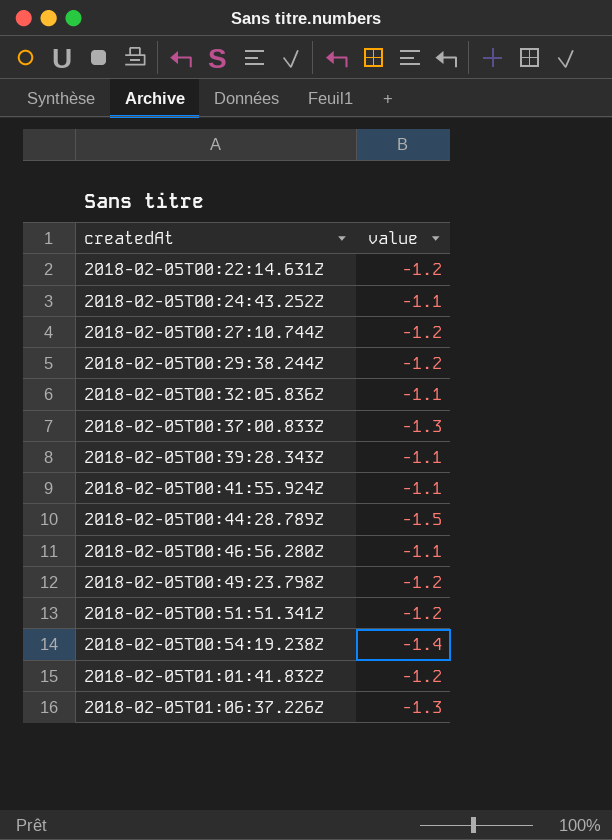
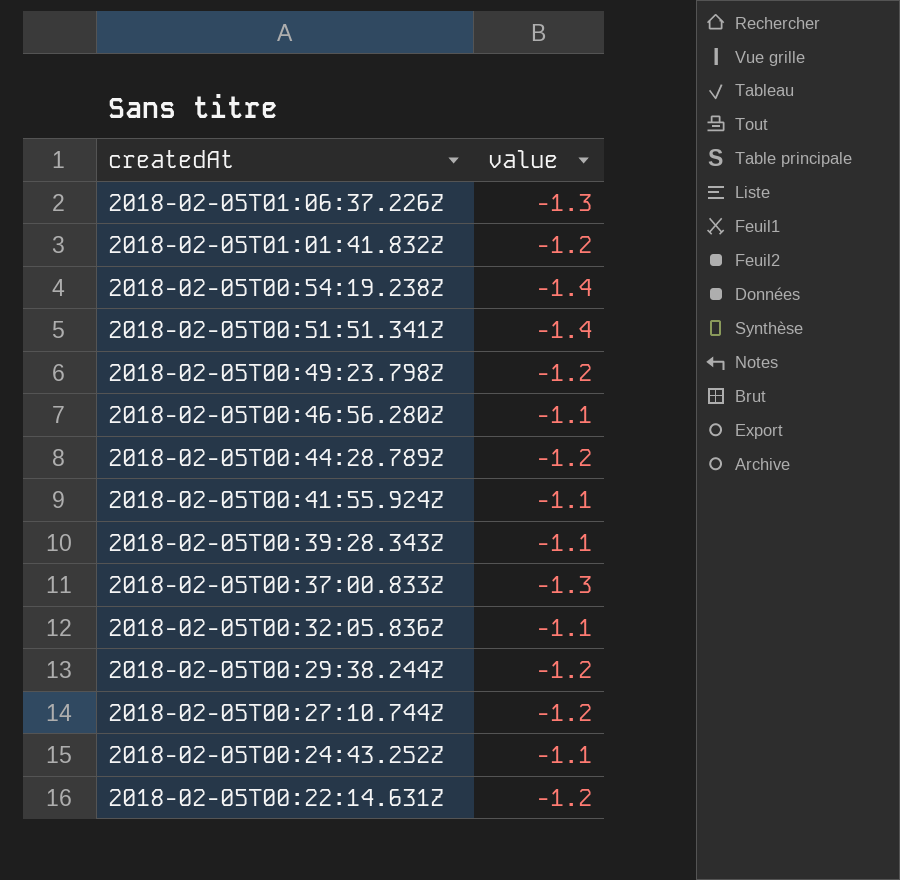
row order: createdAt ascending -> createdAt descending
2018-02-05T00:51:51.341Z | value: -1.2 -> -1.4
2018-02-05T00:44:28.789Z | value: -1.5 -> -1.2

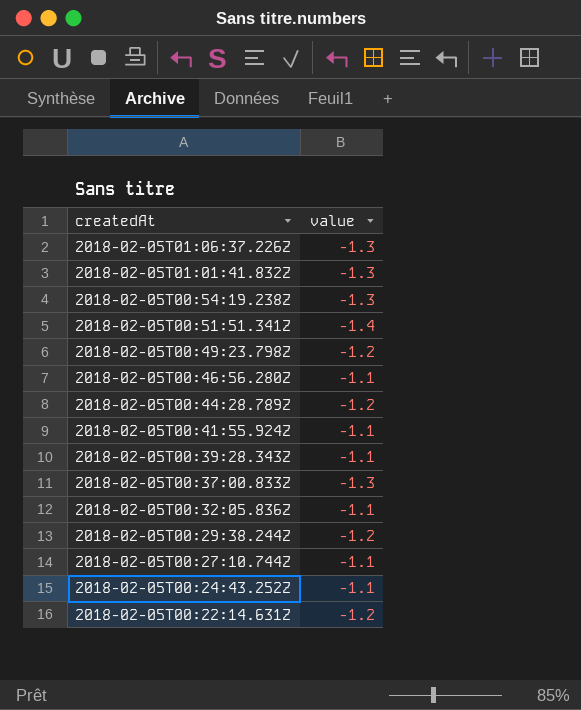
2018-02-05T01:01:41.832Z | value: -1.2 -> -1.3
2018-02-05T00:54:19.238Z | value: -1.4 -> -1.3
2018-02-05T00:27:10.744Z | value: -1.2 -> -1.1

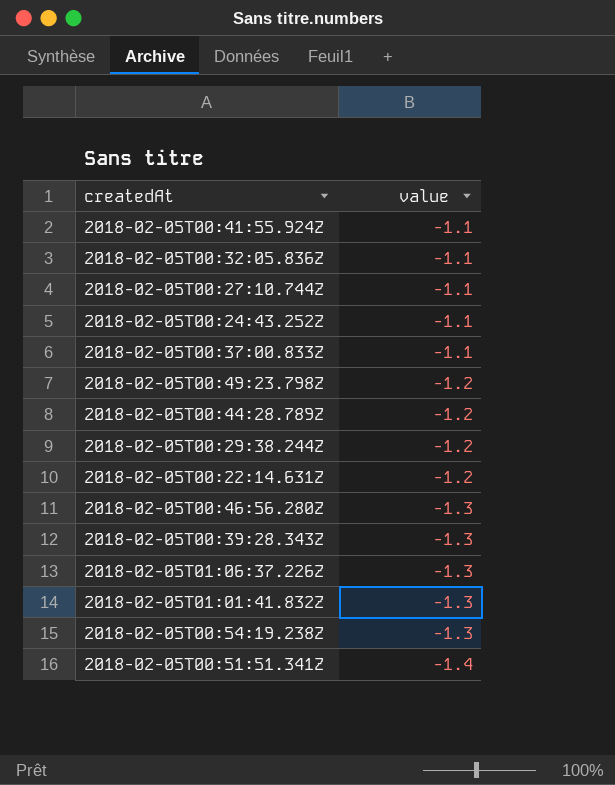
row order: createdAt descending -> value descending
2018-02-05T00:37:00.833Z | value: -1.3 -> -1.1
2018-02-05T00:46:56.280Z | value: -1.1 -> -1.3
2018-02-05T00:39:28.343Z | value: -1.1 -> -1.3

